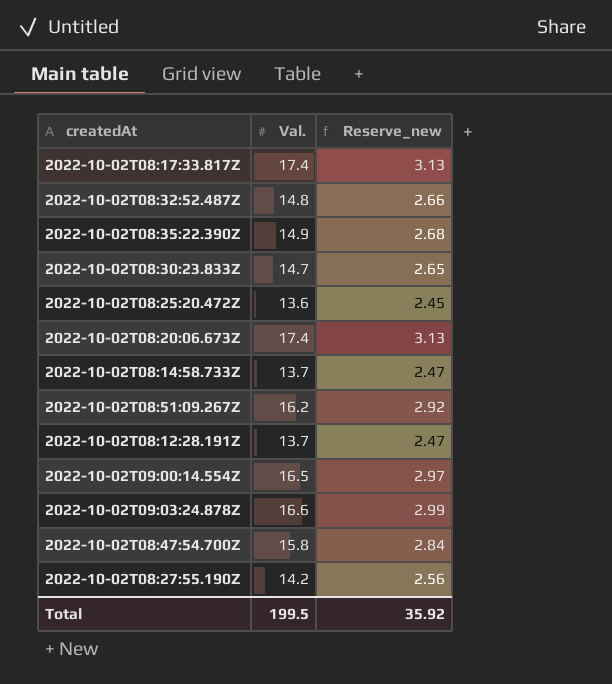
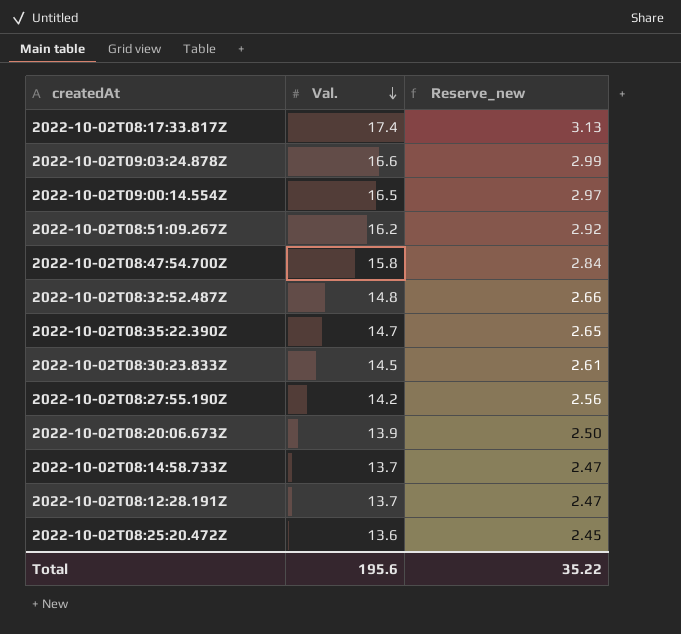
row order: none -> Val. descending
2022-10-02T08:35:22.390Z | Val.: 14.9 -> 14.7
2022-10-02T08:35:22.390Z | Reserve_new: 2.68 -> 2.65
2022-10-02T08:30:23.833Z | Val.: 14.7 -> 14.5
2022-10-02T08:30:23.833Z | Reserve_new: 2.65 -> 2.61
2022-10-02T08:20:06.673Z | Val.: 17.4 -> 13.9
2022-10-02T08:20:06.673Z | Reserve_new: 3.13 -> 2.50
Total | Val.: 199.5 -> 195.6
Total | Reserve_new: 35.92 -> 35.22

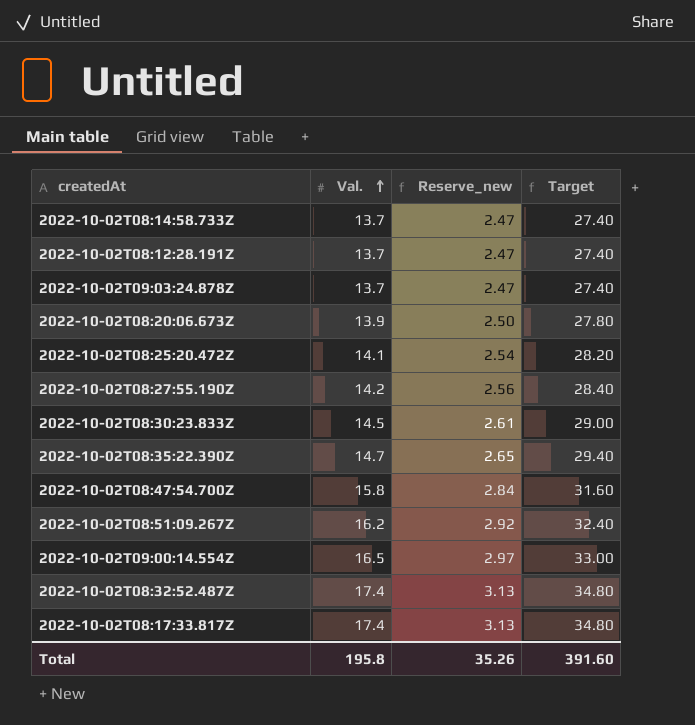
row order: Val. descending -> Val. ascending
column Target | formula: none -> [Val.] * 2
2022-10-02T09:03:24.878Z | Val.: 16.6 -> 13.7
2022-10-02T09:03:24.878Z | Reserve_new: 2.99 -> 2.47
2022-10-02T08:25:20.472Z | Val.: 13.6 -> 14.1
2022-10-02T08:25:20.472Z | Reserve_new: 2.45 -> 2.54
2022-10-02T08:32:52.487Z | Val.: 14.8 -> 17.4
2022-10-02T08:32:52.487Z | Reserve_new: 2.66 -> 3.13
Total | Val.: 195.6 -> 195.8
Total | Reserve_new: 35.22 -> 35.26

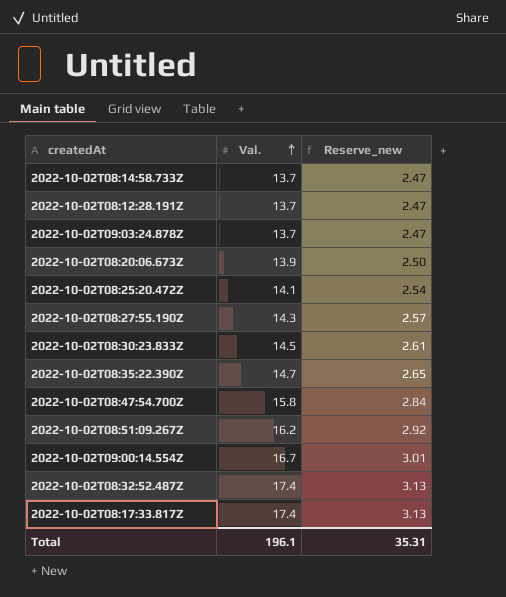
column Target | formula: [Val.] * 2 -> none
2022-10-02T08:27:55.190Z | Val.: 14.2 -> 14.3
2022-10-02T08:27:55.190Z | Reserve_new: 2.56 -> 2.57
2022-10-02T09:00:14.554Z | Val.: 16.5 -> 16.7
2022-10-02T09:00:14.554Z | Reserve_new: 2.97 -> 3.01
Total | Val.: 195.8 -> 196.1
Total | Reserve_new: 35.26 -> 35.31

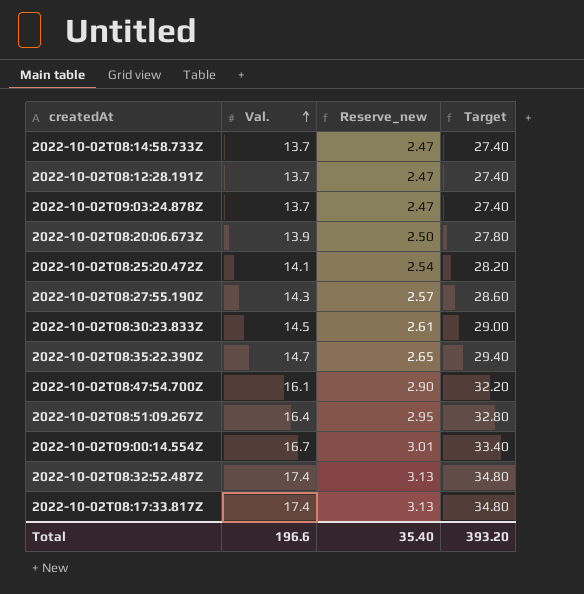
column Target | formula: none -> [Val.] * 2
2022-10-02T08:47:54.700Z | Val.: 15.8 -> 16.1
2022-10-02T08:47:54.700Z | Reserve_new: 2.84 -> 2.90
2022-10-02T08:51:09.267Z | Val.: 16.2 -> 16.4
2022-10-02T08:51:09.267Z | Reserve_new: 2.92 -> 2.95
Total | Val.: 196.1 -> 196.6
Total | Reserve_new: 35.31 -> 35.40

